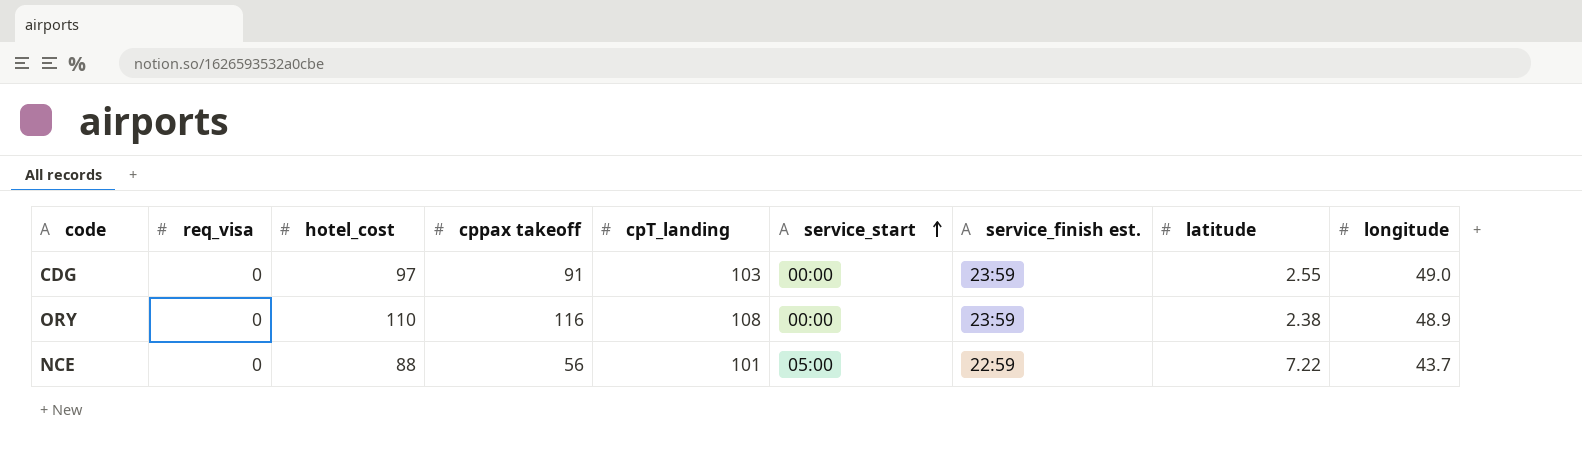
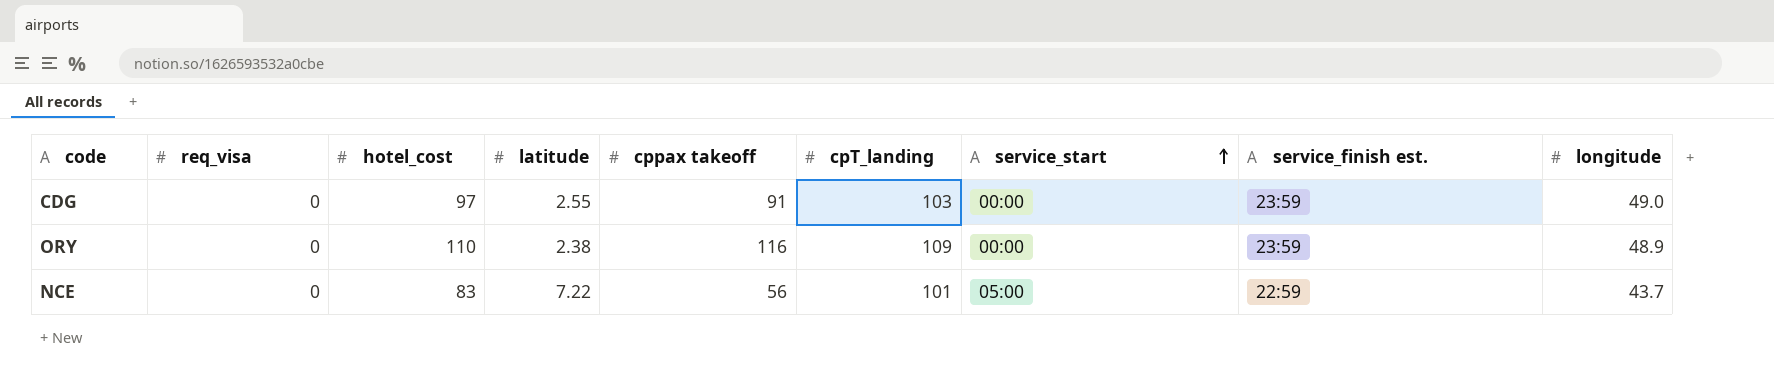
column latitude | position: 8 -> 4
ORY | cpT_landing: 108 -> 109
NCE | hotel_cost: 88 -> 83

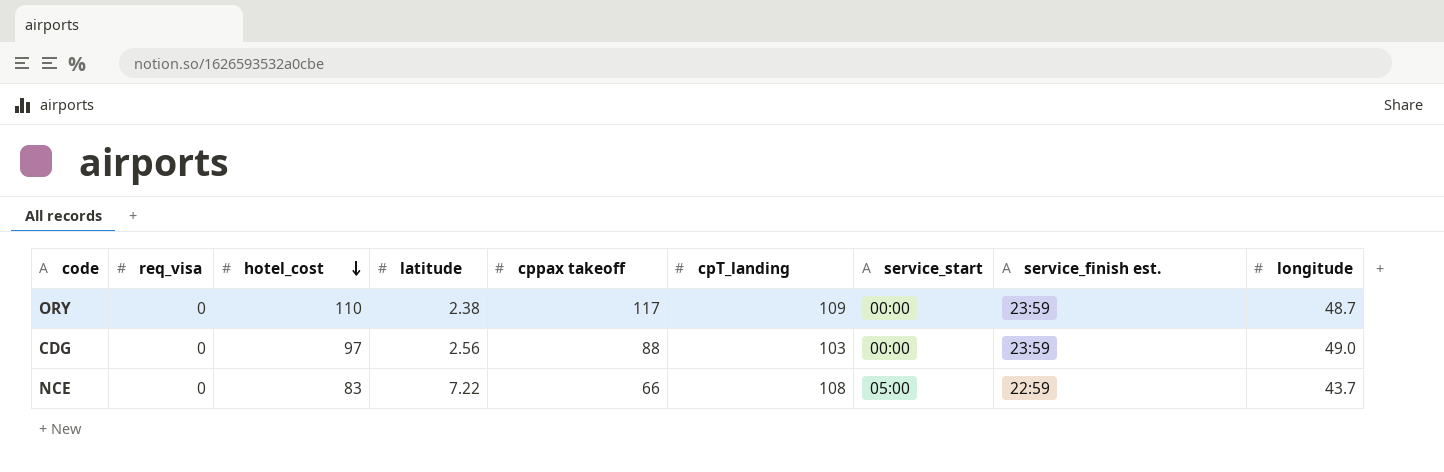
row order: service_start ascending -> hotel_cost descending
ORY | cppax takeoff: 116 -> 117
ORY | longitude: 48.9 -> 48.7
CDG | latitude: 2.55 -> 2.56
CDG | cppax takeoff: 91 -> 88
NCE | cppax takeoff: 56 -> 66
NCE | cpT_landing: 101 -> 108

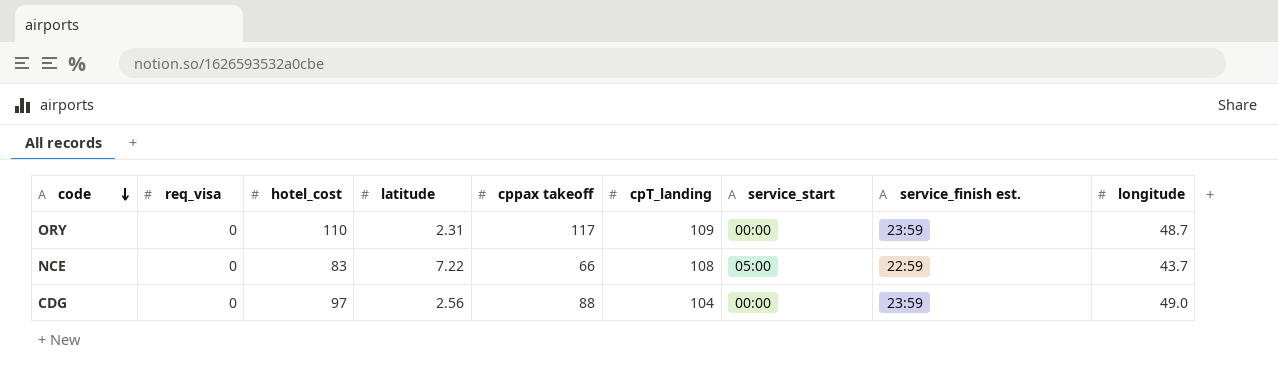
row order: hotel_cost descending -> code descending
ORY | latitude: 2.38 -> 2.31
CDG | cpT_landing: 103 -> 104

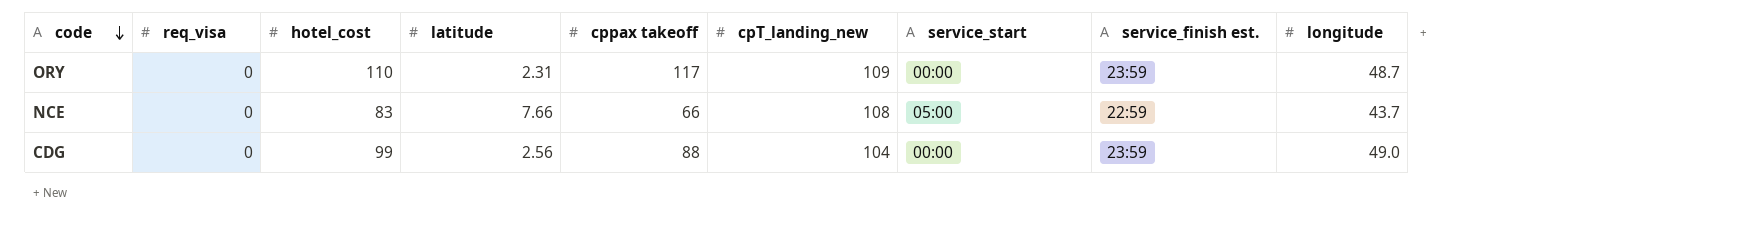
column name: cpT_landing -> cpT_landing_new
NCE | latitude: 7.22 -> 7.66
CDG | hotel_cost: 97 -> 99

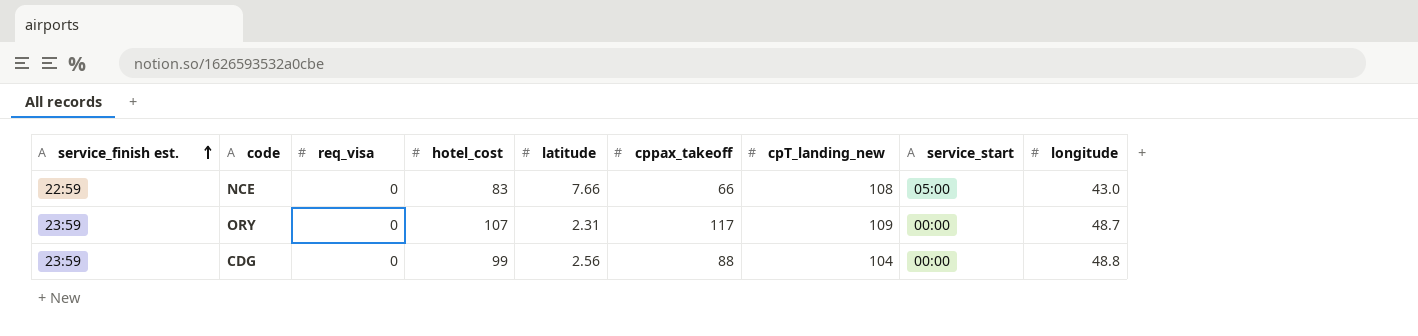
row order: code descending -> service_finish est. ascending
column service_finish est. | position: 8 -> 1
column name: cppax takeoff -> cppax_takeoff
NCE | longitude: 43.7 -> 43.0
ORY | hotel_cost: 110 -> 107
CDG | longitude: 49.0 -> 48.8

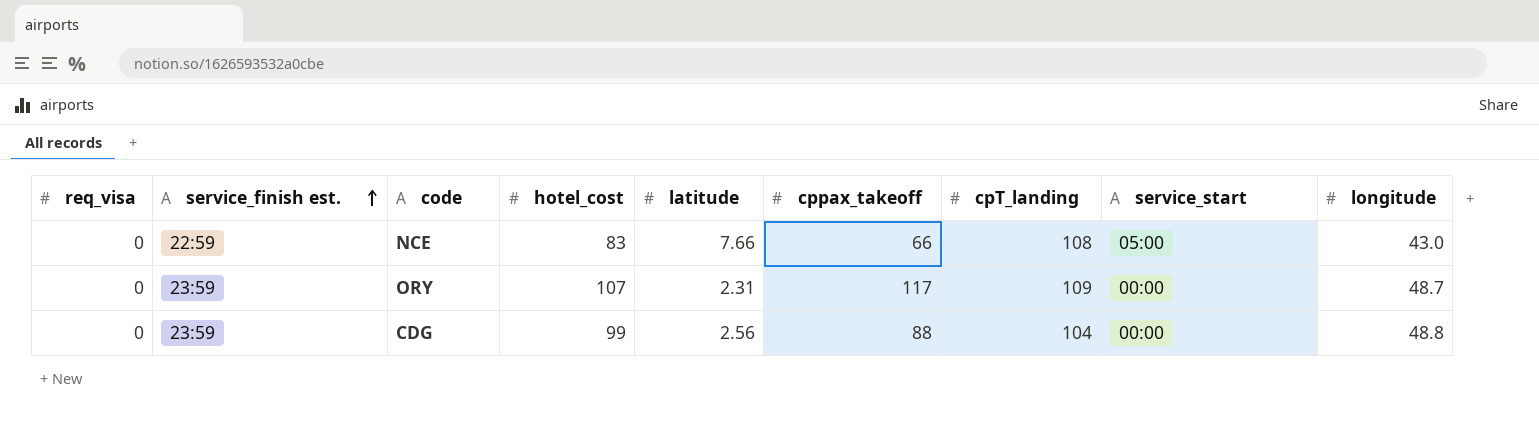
column req_visa | position: 3 -> 1
column name: cpT_landing_new -> cpT_landing

